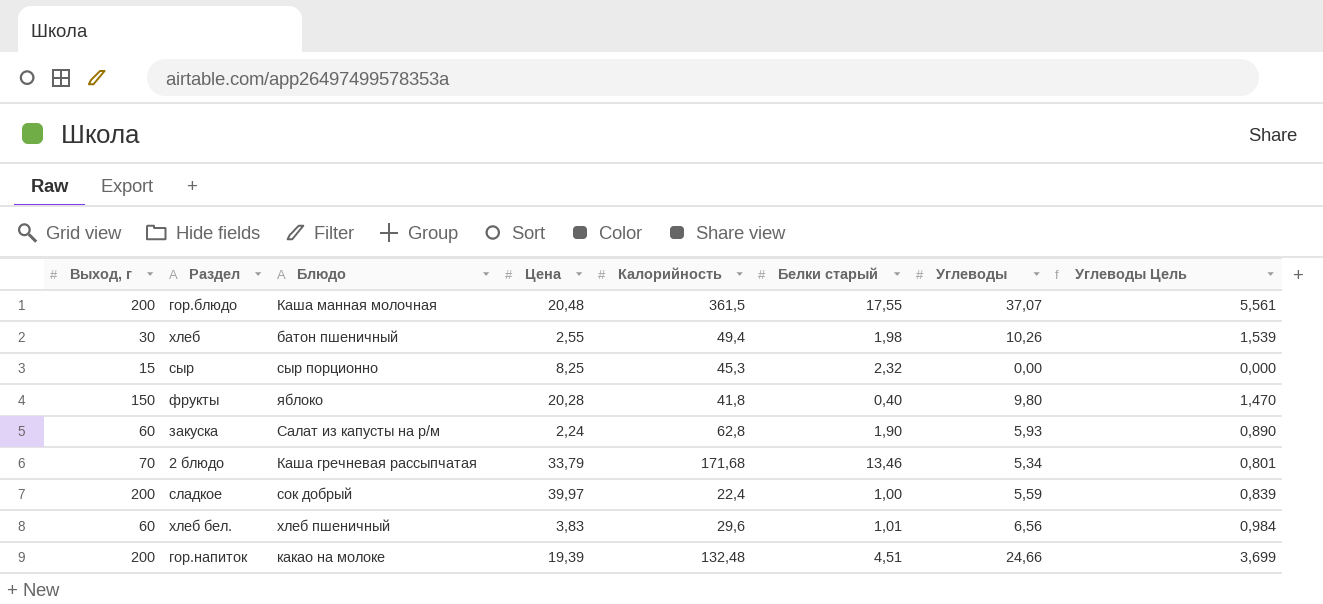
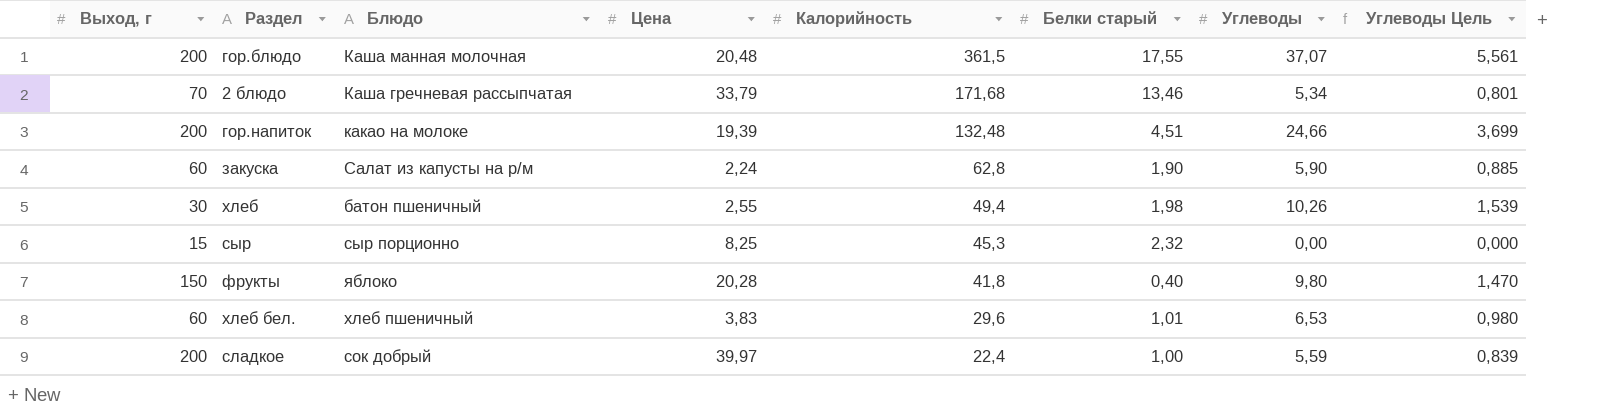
row order: none -> Калорийность descending
закуска | Углеводы: 5,93 -> 5,90
закуска | Углеводы Цель: 0,890 -> 0,885
хлеб бел. | Углеводы: 6,56 -> 6,53
хлеб бел. | Углеводы Цель: 0,984 -> 0,980

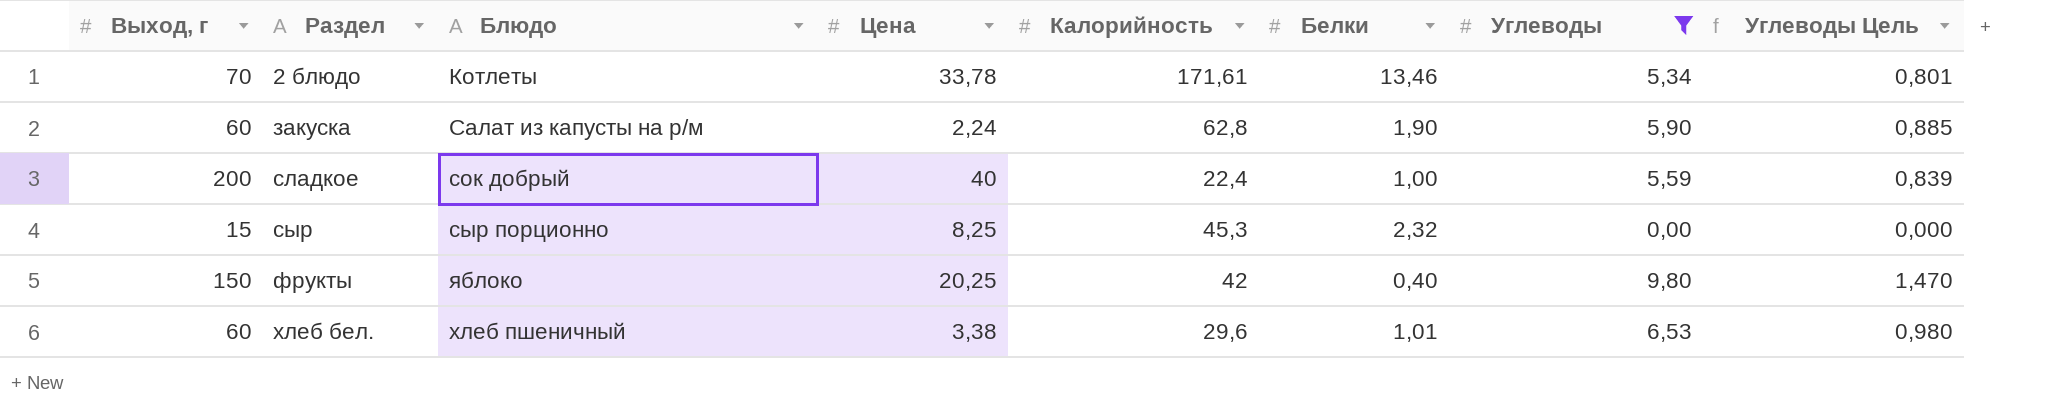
filter: none -> Углеводы <= 9,80
row order: Калорийность descending -> Раздел ascending
column name: Белки старый -> Белки
2 блюдо | Блюдо: Каша гречневая рассыпчатая -> Котлеты
2 блюдо | Цена: 33,79 -> 33,78
2 блюдо | Калорийность: 171,68 -> 171,61
сладкое | Цена: 39,97 -> 40
фрукты | Цена: 20,28 -> 20,25
фрукты | Калорийность: 41,8 -> 42
хлеб бел. | Цена: 3,83 -> 3,38

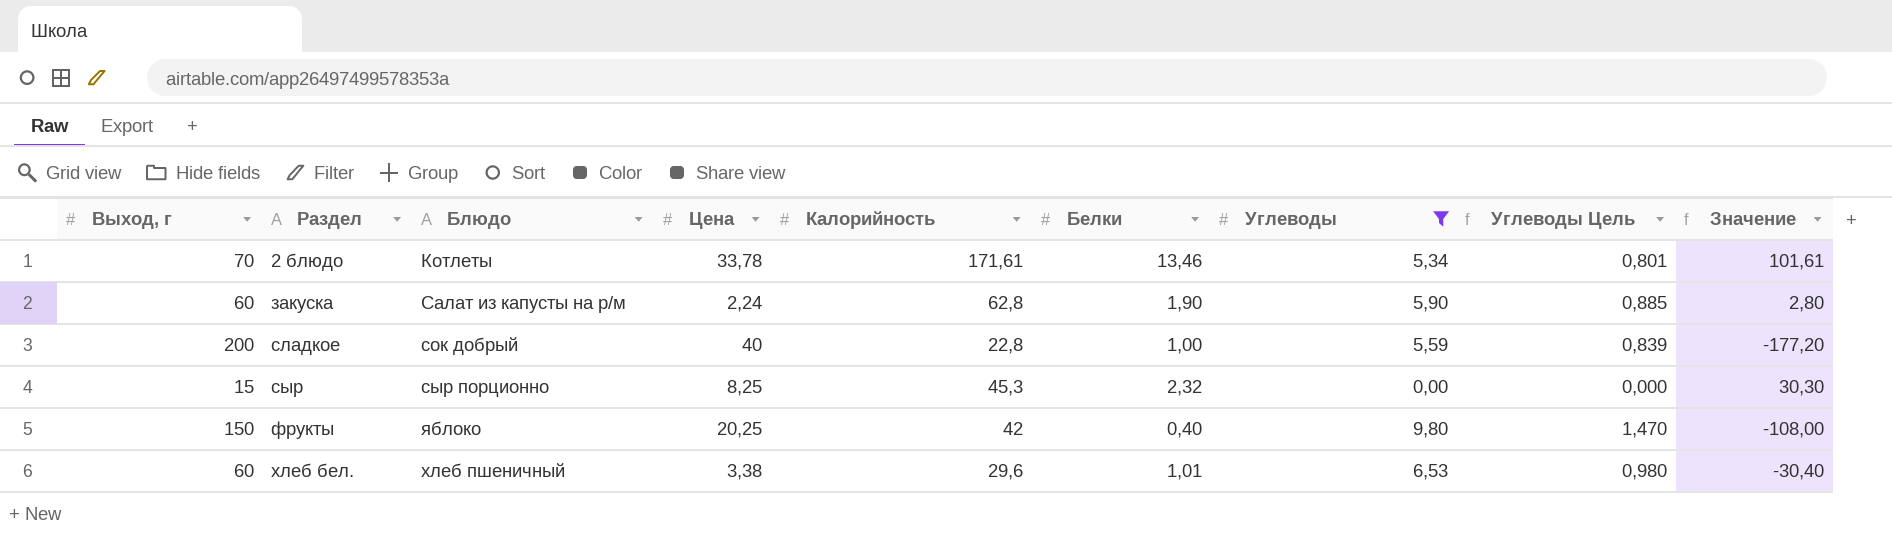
column Значение | formula: none -> [Калорийность] - [Выход, г]
сладкое | Калорийность: 22,4 -> 22,8

